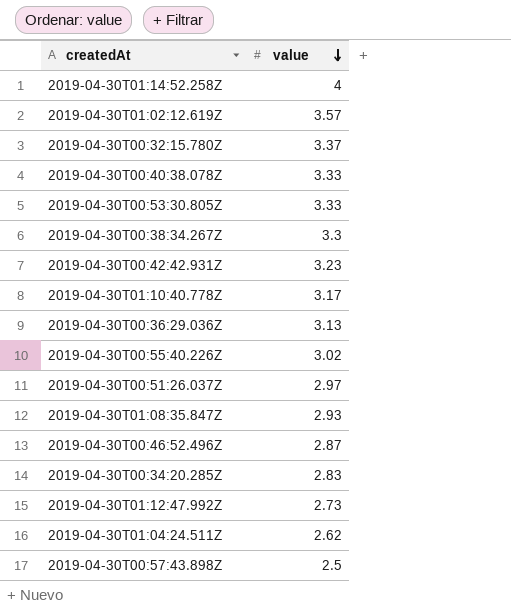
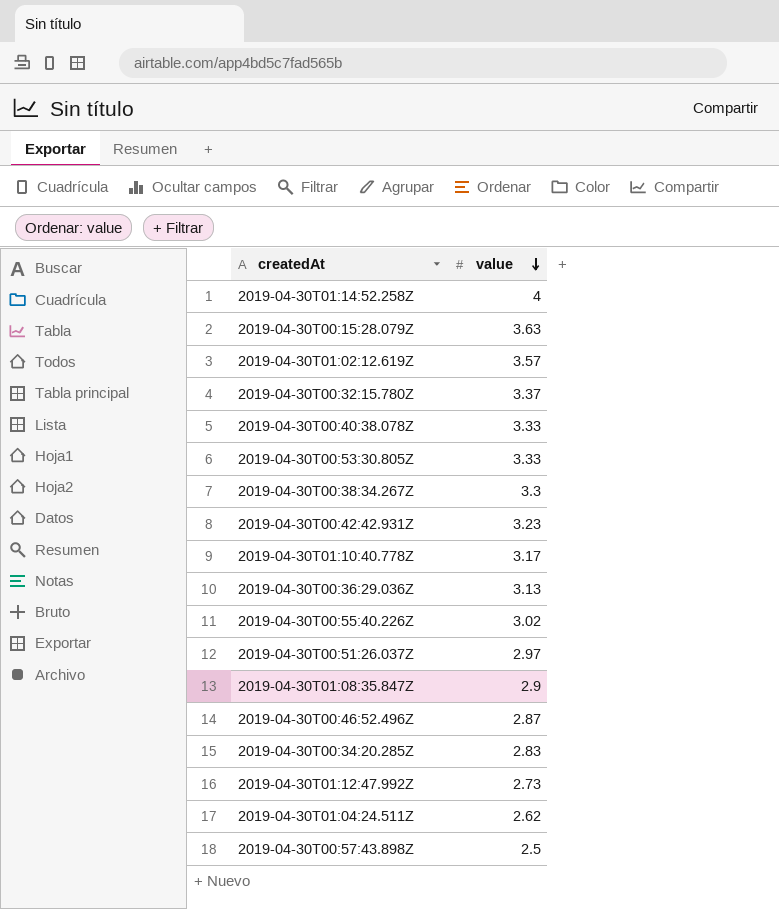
row 2019-04-30T00:15:28.079Z: none -> 3.63
2019-04-30T01:08:35.847Z | value: 2.93 -> 2.9

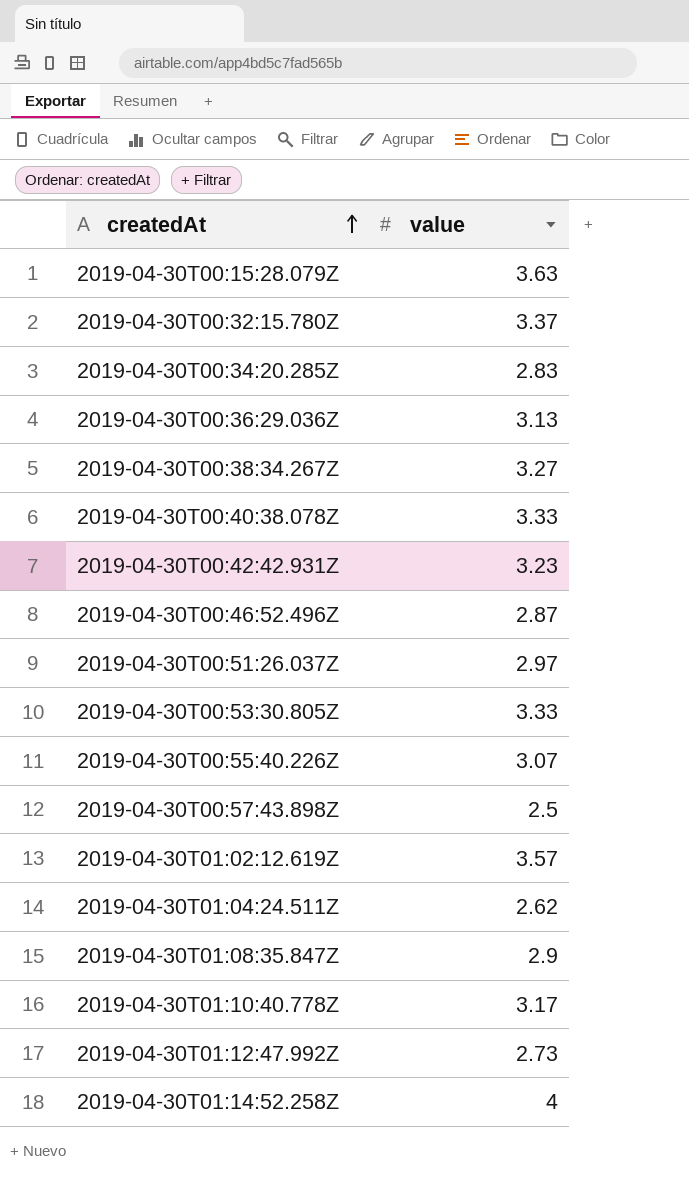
row order: value descending -> createdAt ascending
2019-04-30T00:38:34.267Z | value: 3.3 -> 3.27
2019-04-30T00:55:40.226Z | value: 3.02 -> 3.07

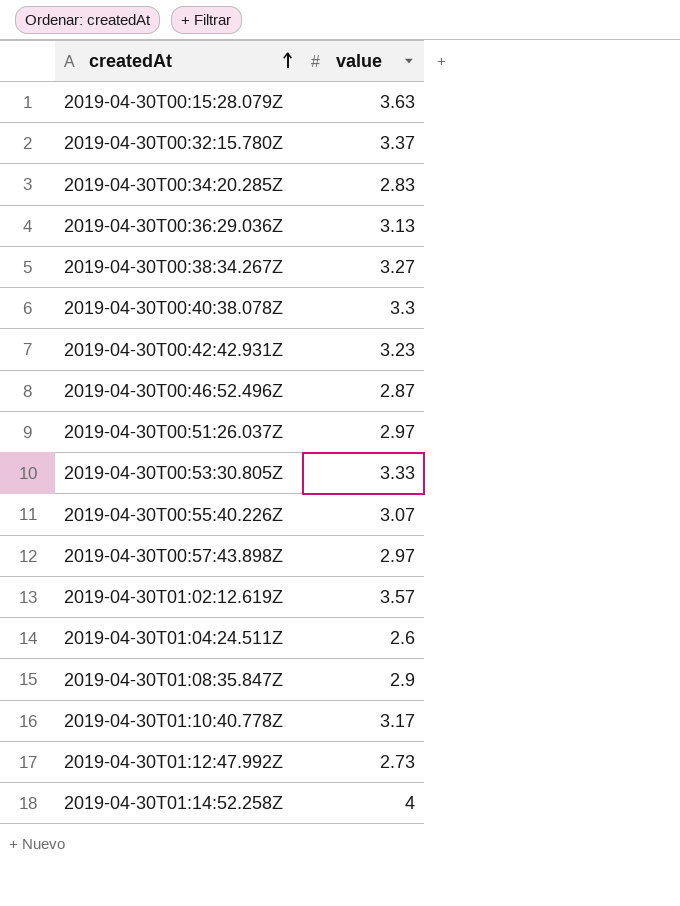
2019-04-30T00:40:38.078Z | value: 3.33 -> 3.3
2019-04-30T00:57:43.898Z | value: 2.5 -> 2.97
2019-04-30T01:04:24.511Z | value: 2.62 -> 2.6

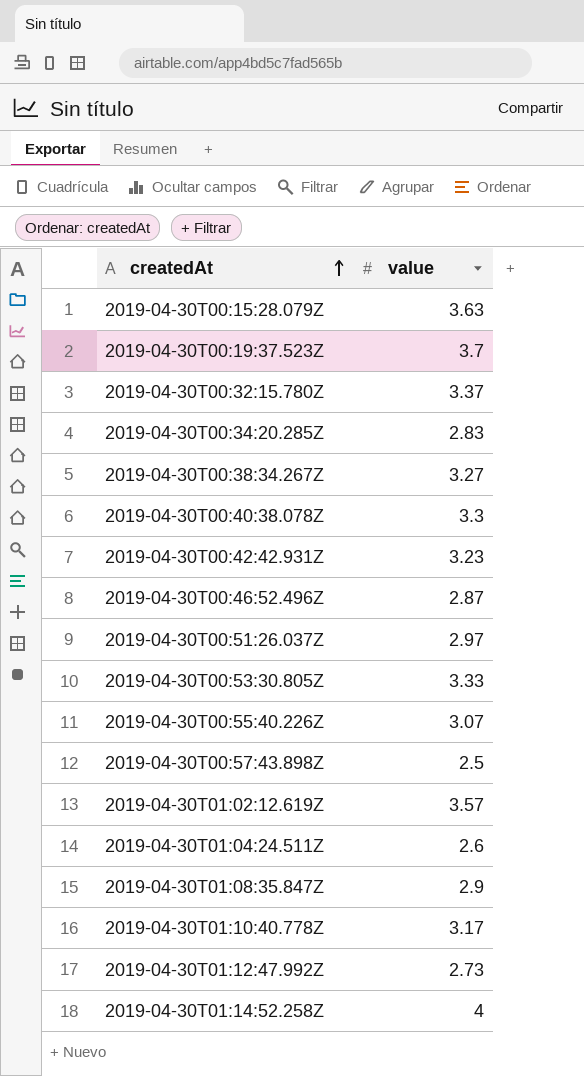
row 2019-04-30T00:36:29.036Z: 3.13 -> none
row 2019-04-30T00:19:37.523Z: none -> 3.7
2019-04-30T00:57:43.898Z | value: 2.97 -> 2.5

